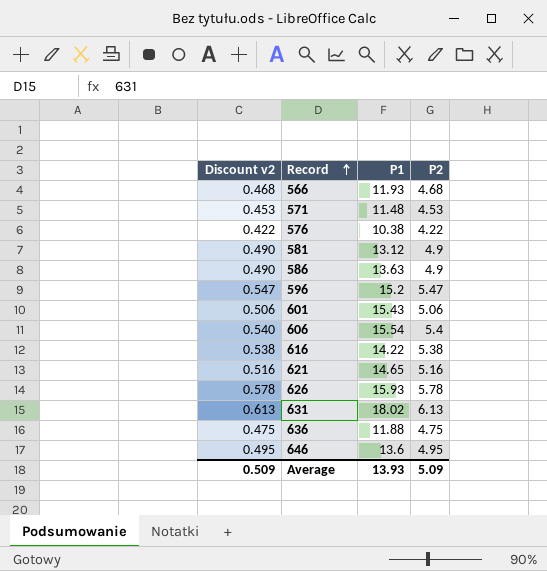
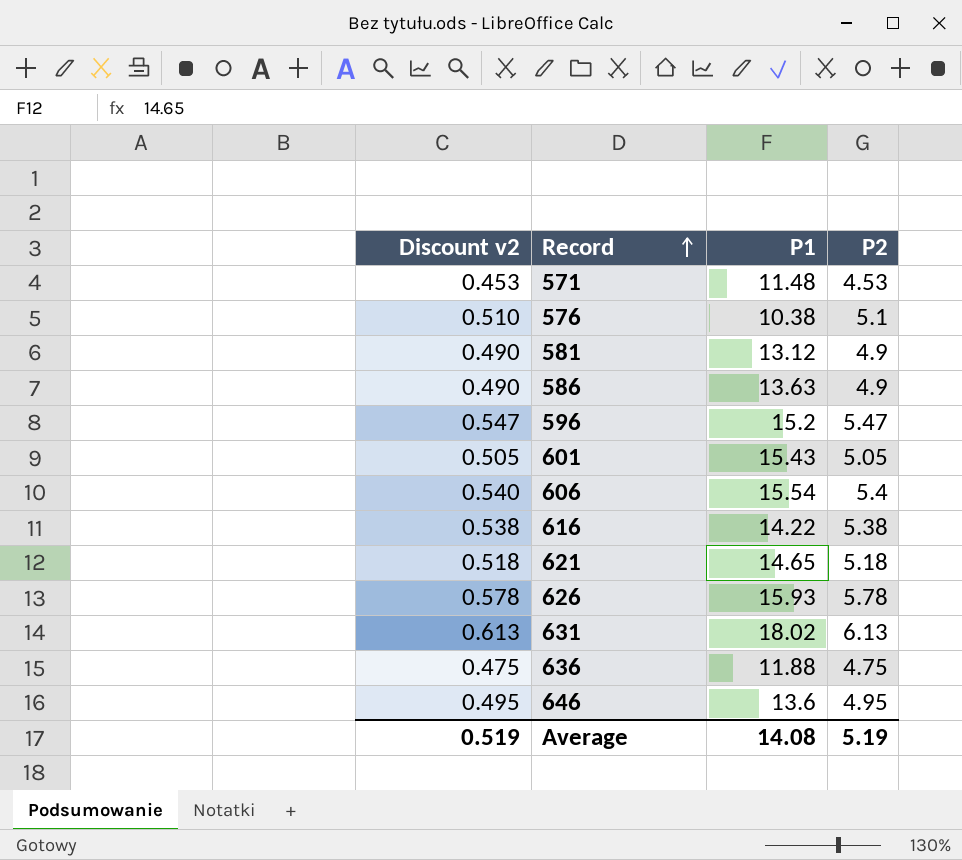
row 566: 0.468 | 11.93 | 4.68 -> none
576 | Discount v2: 0.422 -> 0.510
576 | P2: 4.22 -> 5.1
601 | Discount v2: 0.506 -> 0.505
601 | P2: 5.06 -> 5.05
621 | Discount v2: 0.516 -> 0.518
621 | P2: 5.16 -> 5.18
Average | Discount v2: 0.509 -> 0.519
Average | P1: 13.93 -> 14.08
Average | P2: 5.09 -> 5.19

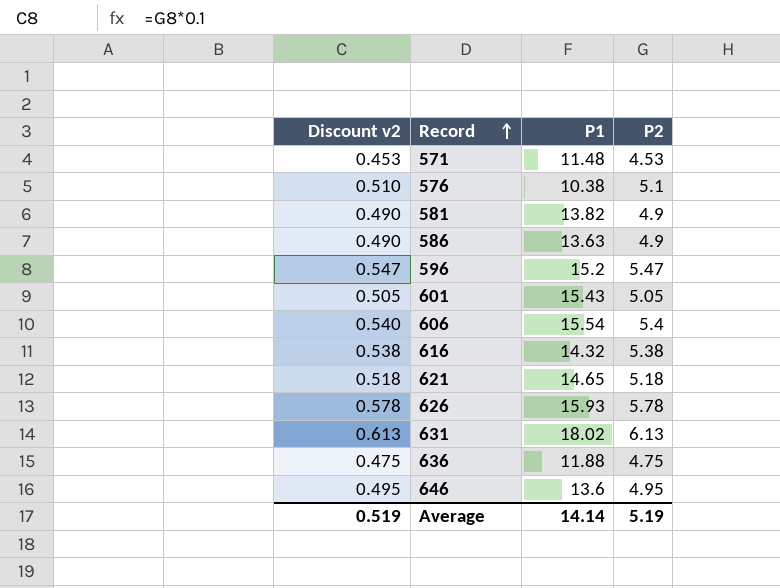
581 | P1: 13.12 -> 13.82
616 | P1: 14.22 -> 14.32
Average | P1: 14.08 -> 14.14

